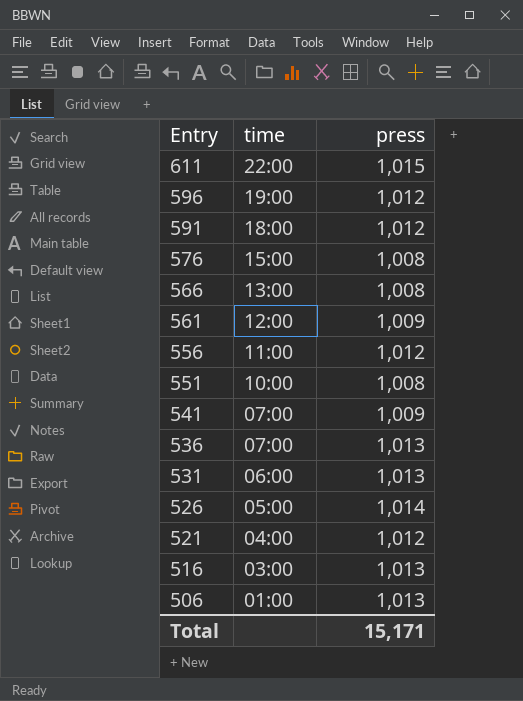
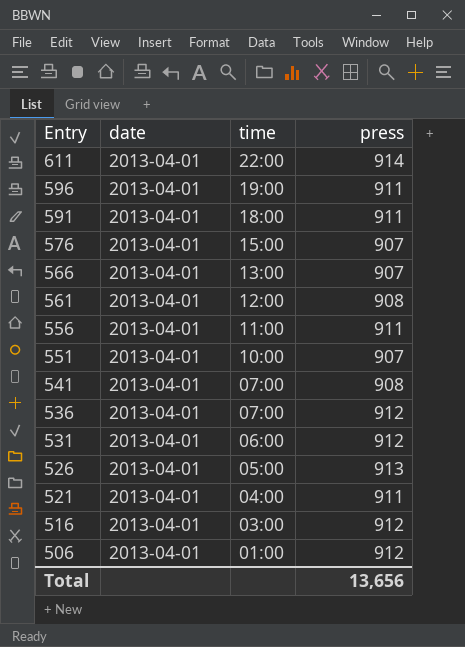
column date | position: none -> 2
611 | press: 1,015 -> 914
596 | press: 1,012 -> 911
591 | press: 1,012 -> 911
576 | press: 1,008 -> 907
566 | press: 1,008 -> 907
561 | press: 1,009 -> 908
556 | press: 1,012 -> 911
551 | press: 1,008 -> 907
541 | press: 1,009 -> 908
536 | press: 1,013 -> 912
531 | press: 1,013 -> 912
526 | press: 1,014 -> 913
521 | press: 1,012 -> 911
516 | press: 1,013 -> 912
506 | press: 1,013 -> 912
Total | press: 15,171 -> 13,656

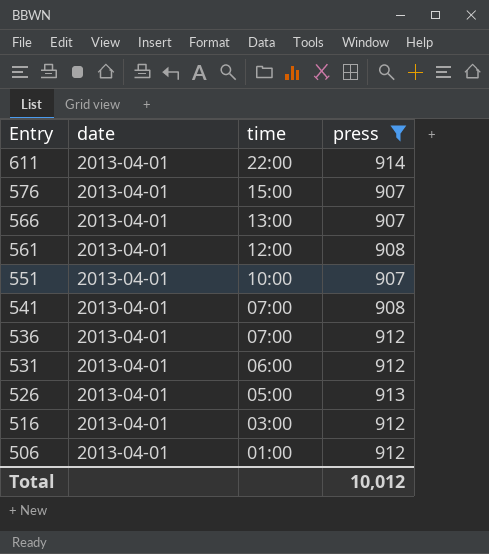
filter: none -> press != 911
Total | press: 13,656 -> 10,012

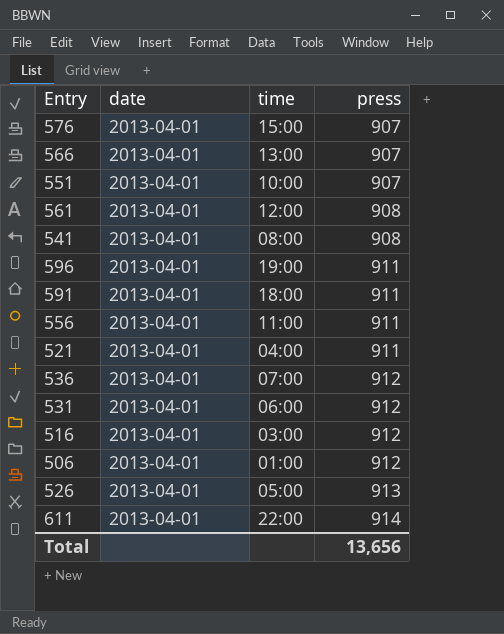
filter: press != 911 -> none
row order: Entry descending -> press ascending
541 | time: 07:00 -> 08:00
Total | press: 10,012 -> 13,656

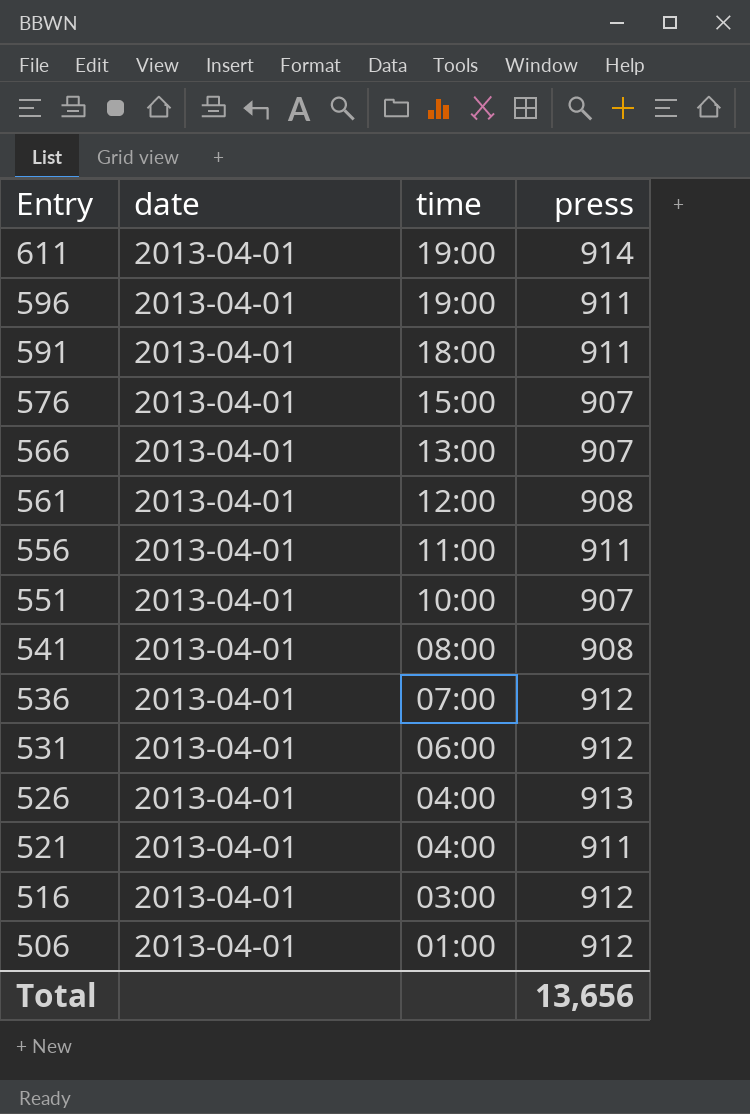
row order: press ascending -> Entry descending
611 | time: 22:00 -> 19:00
526 | time: 05:00 -> 04:00

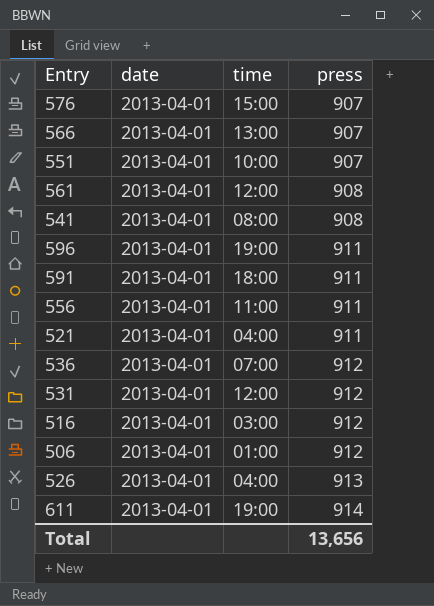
row order: Entry descending -> press ascending
531 | time: 06:00 -> 12:00

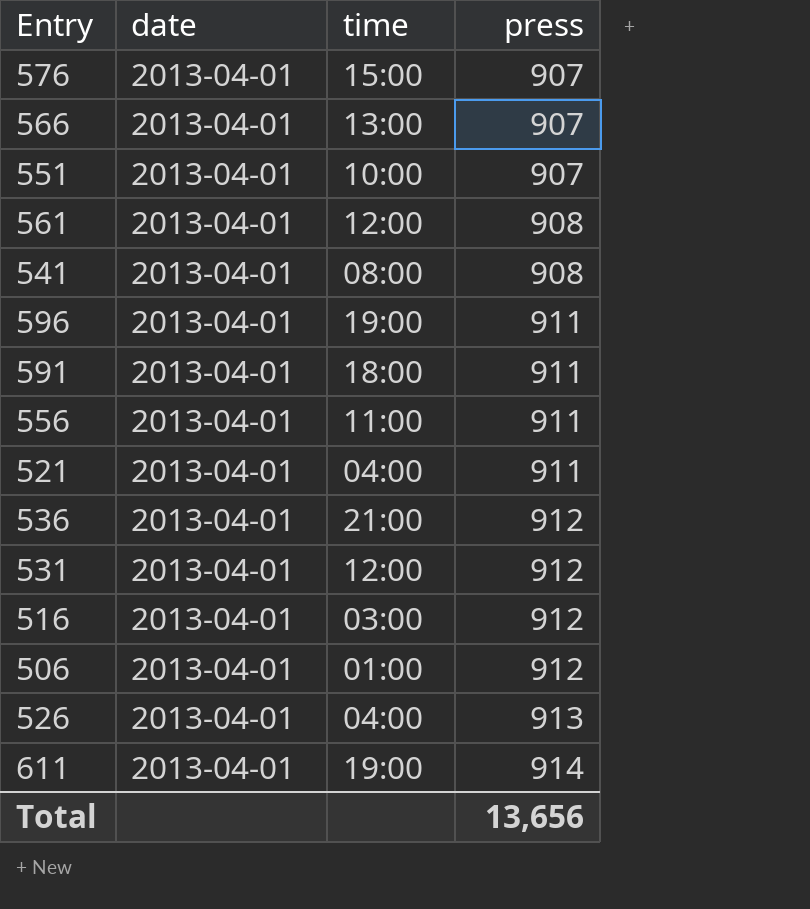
536 | time: 07:00 -> 21:00

